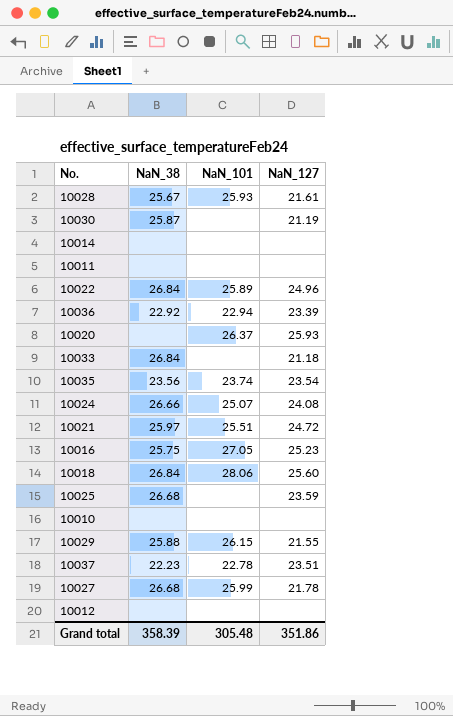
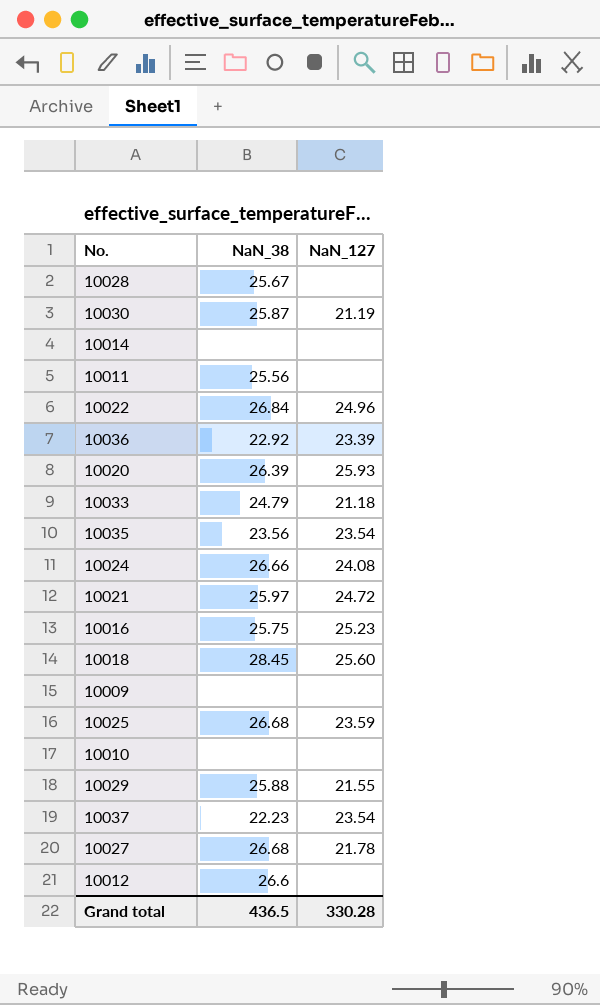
column NaN_101 | position: 3 -> none
10028 | NaN_127: 21.61 -> none
10011 | NaN_38: none -> 25.56
10020 | NaN_38: none -> 26.39
10033 | NaN_38: 26.84 -> 24.79
10018 | NaN_38: 26.84 -> 28.45
row 10009: none -> none | none
10037 | NaN_127: 23.51 -> 23.54
10012 | NaN_38: none -> 26.6
Grand total | NaN_38: 358.39 -> 436.5
Grand total | NaN_127: 351.86 -> 330.28

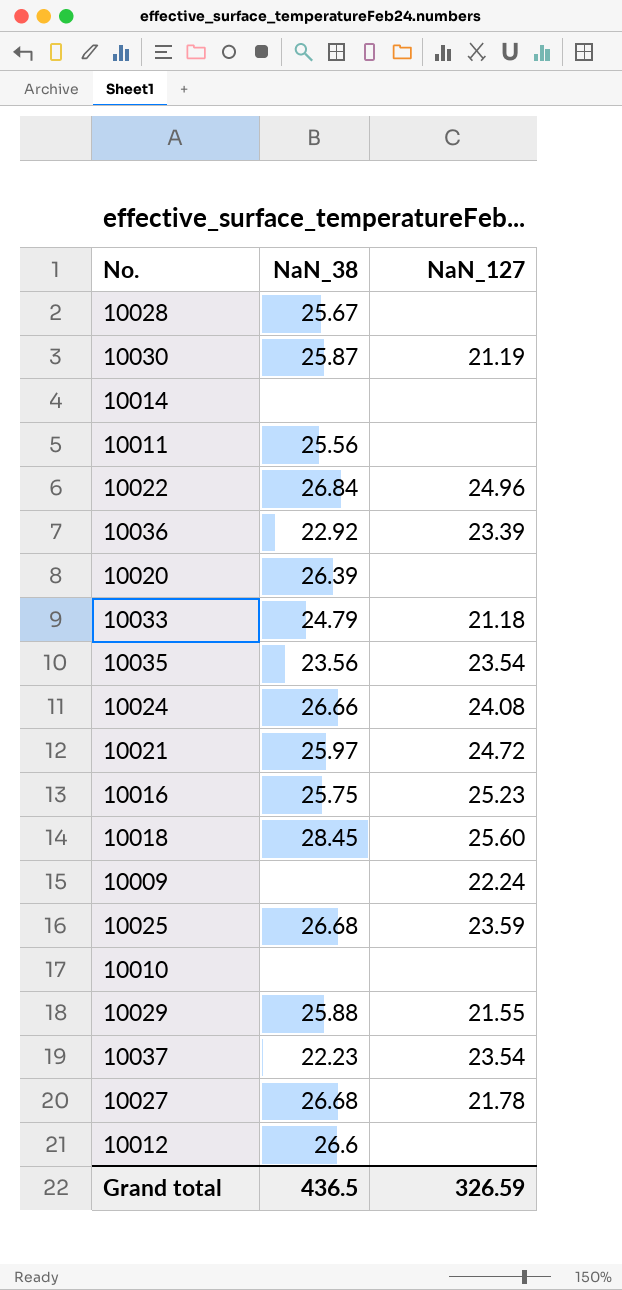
10020 | NaN_127: 25.93 -> none
10009 | NaN_127: none -> 22.24
Grand total | NaN_127: 330.28 -> 326.59

